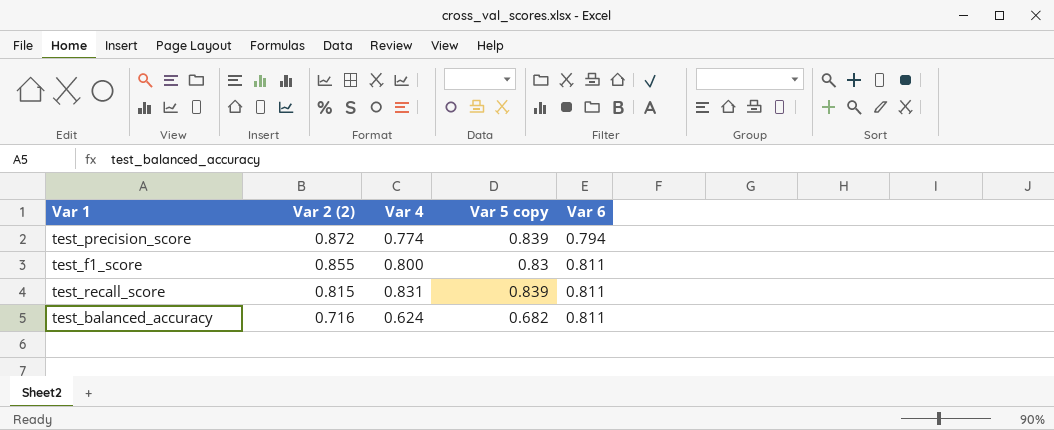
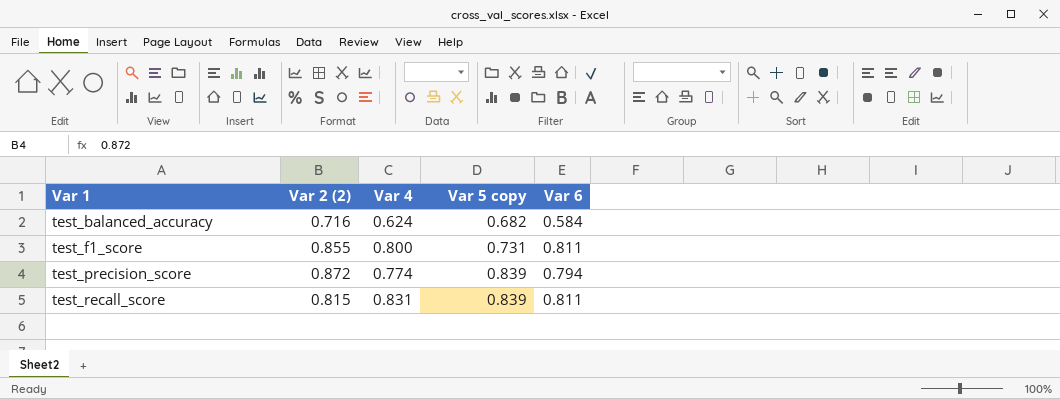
row order: Var 2 (2) descending -> Var 1 ascending
test_balanced_accuracy | Var 6: 0.811 -> 0.584
test_f1_score | Var 5 copy: 0.83 -> 0.731

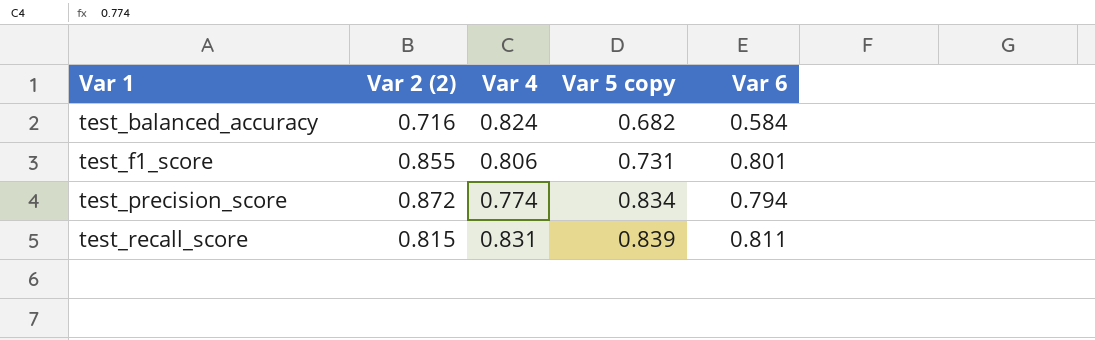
test_balanced_accuracy | Var 4: 0.624 -> 0.824
test_f1_score | Var 4: 0.800 -> 0.806
test_f1_score | Var 6: 0.811 -> 0.801
test_precision_score | Var 5 copy: 0.839 -> 0.834

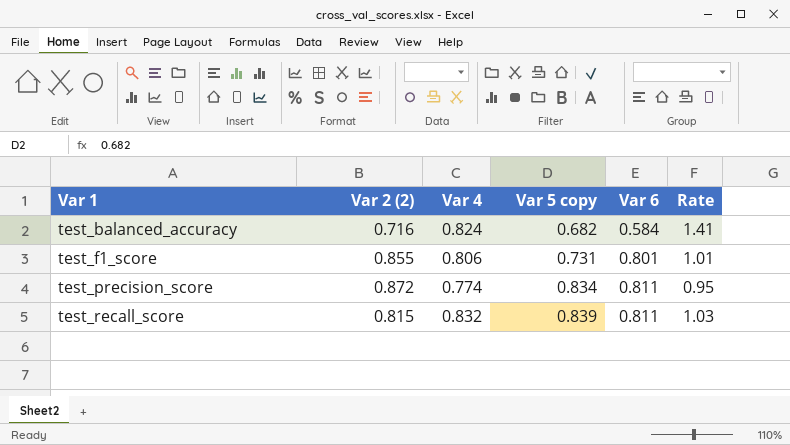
column Rate | formula: none -> [Var 4] / [Var 6]
test_precision_score | Var 6: 0.794 -> 0.811
test_recall_score | Var 4: 0.831 -> 0.832

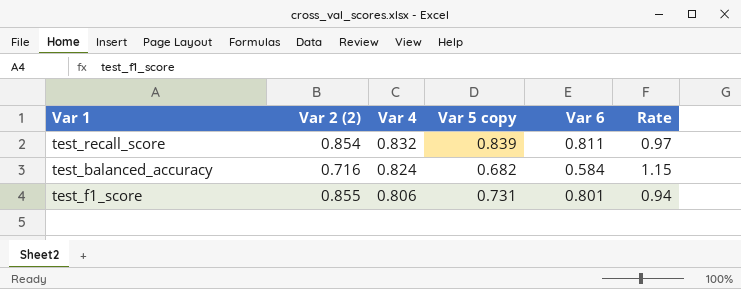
row order: Var 1 ascending -> Var 4 descending
column Rate | formula: [Var 4] / [Var 6] -> [Var 4] / [Var 2 (2)]
row test_precision_score: 0.872 | 0.774 | 0.834 | 0.811 | 0.95 -> none
test_recall_score | Var 2 (2): 0.815 -> 0.854

